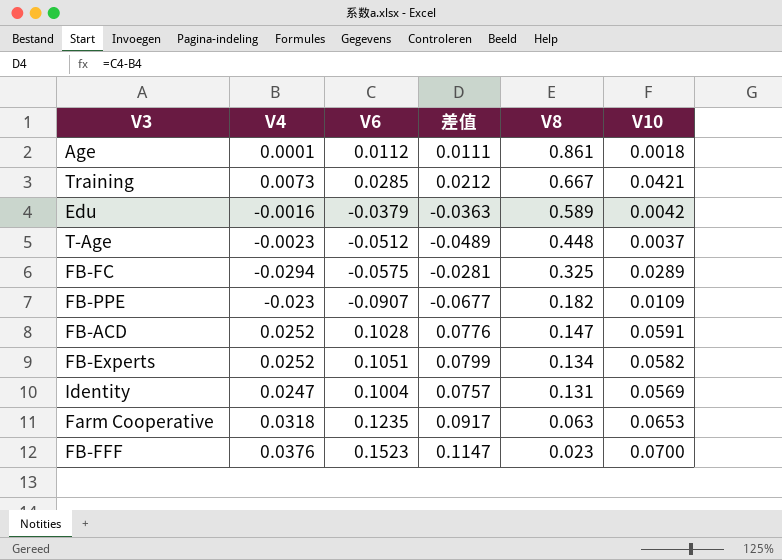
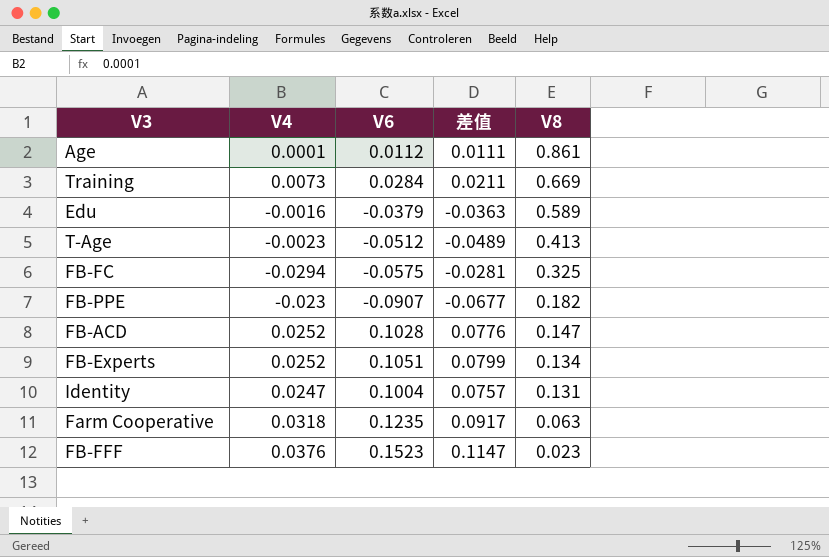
column V10 | position: 6 -> none
Training | V6: 0.0285 -> 0.0284
Training | 差值: 0.0212 -> 0.0211
Training | V8: 0.667 -> 0.669
T-Age | V8: 0.448 -> 0.413

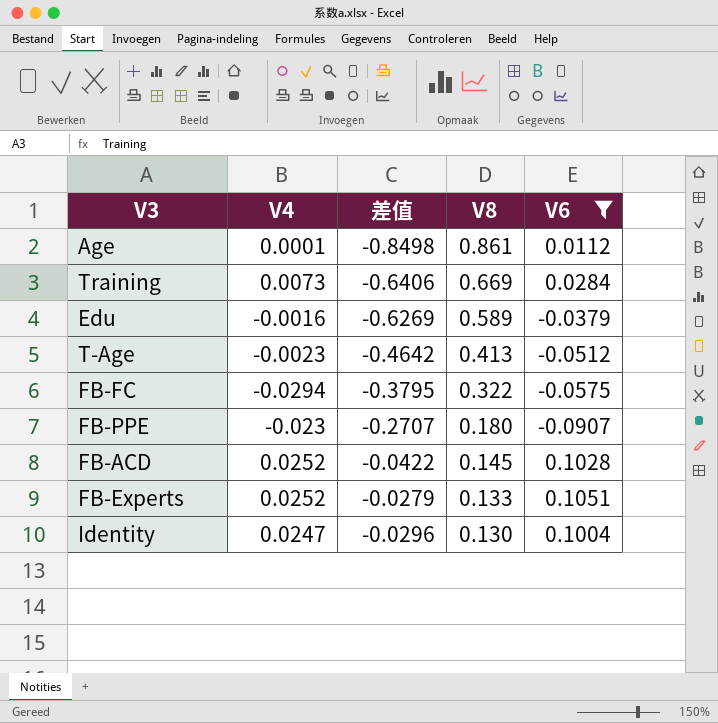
filter: none -> V6 <= 0.1051
column 差值 | formula: [V6] - [V4] -> [V6] - [V8]
column V6 | position: 3 -> 5
FB-FC | V8: 0.325 -> 0.322
FB-PPE | V8: 0.182 -> 0.180
FB-ACD | V8: 0.147 -> 0.145
FB-Experts | V8: 0.134 -> 0.133
Identity | V8: 0.131 -> 0.130

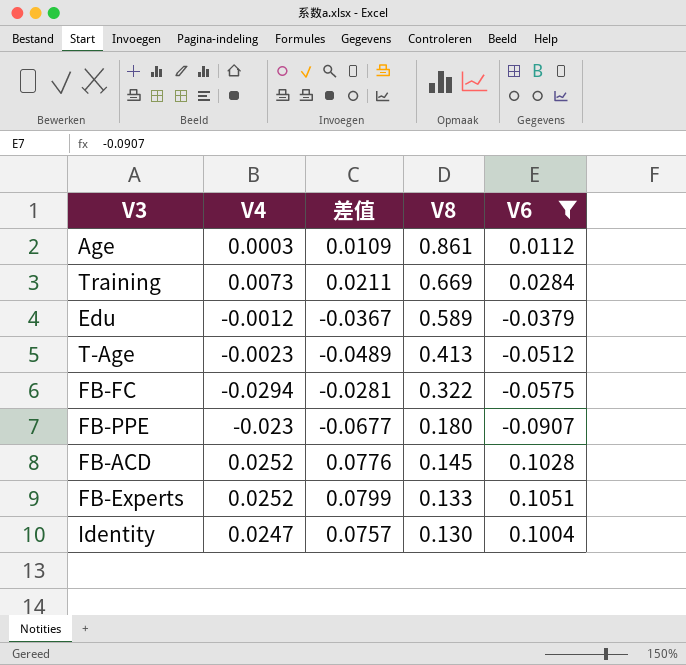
column 差值 | formula: [V6] - [V8] -> [V6] - [V4]
Age | V4: 0.0001 -> 0.0003
Edu | V4: -0.0016 -> -0.0012

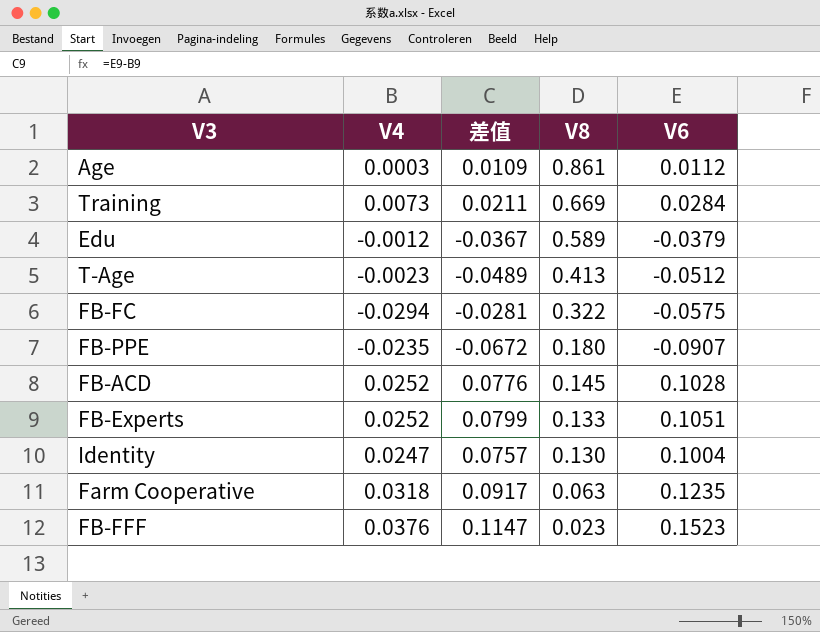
filter: V6 <= 0.1051 -> none
FB-PPE | V4: -0.023 -> -0.0235
FB-PPE | 差值: -0.0677 -> -0.0672

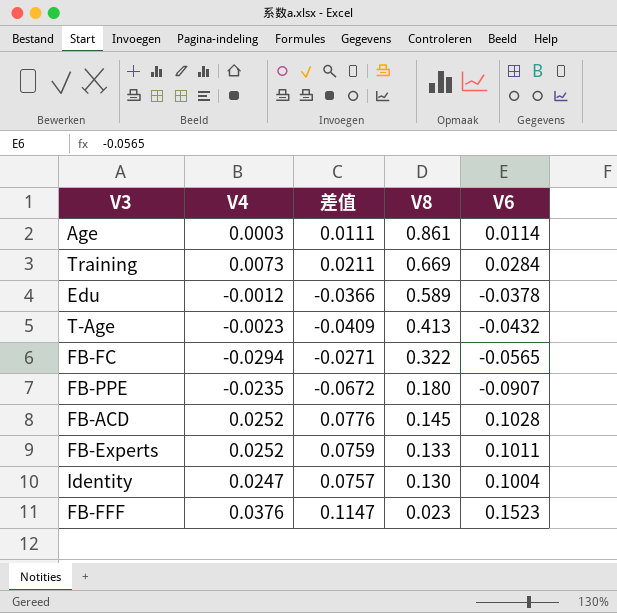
row Farm Cooperative: 0.0318 | 0.0917 | 0.063 | 0.1235 -> none
Age | 差值: 0.0109 -> 0.0111
Age | V6: 0.0112 -> 0.0114
Edu | 差值: -0.0367 -> -0.0366
Edu | V6: -0.0379 -> -0.0378
T-Age | 差值: -0.0489 -> -0.0409
T-Age | V6: -0.0512 -> -0.0432
FB-FC | 差值: -0.0281 -> -0.0271
FB-FC | V6: -0.0575 -> -0.0565
FB-Experts | 差值: 0.0799 -> 0.0759
FB-Experts | V6: 0.1051 -> 0.1011

